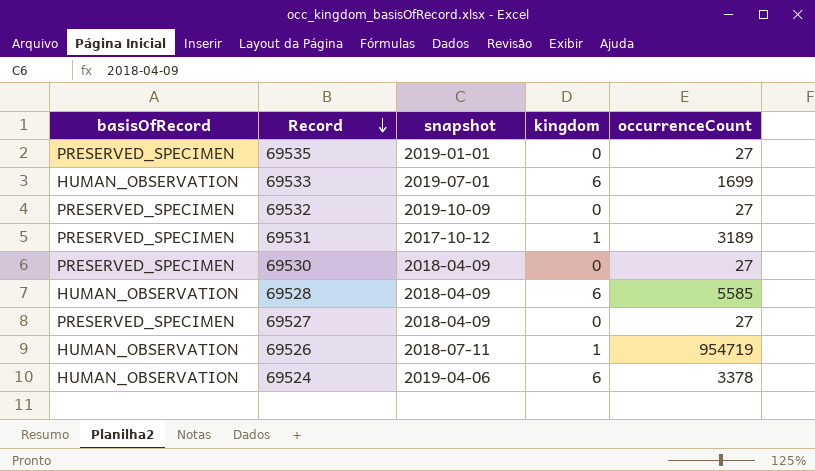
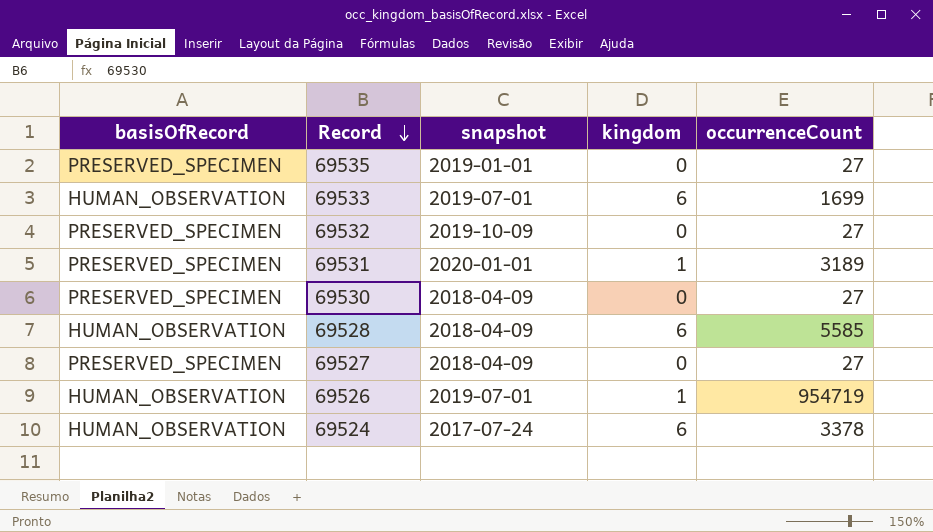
69531 | snapshot: 2017-10-12 -> 2020-01-01
69526 | snapshot: 2018-07-11 -> 2019-07-01
69524 | snapshot: 2019-04-06 -> 2017-07-24

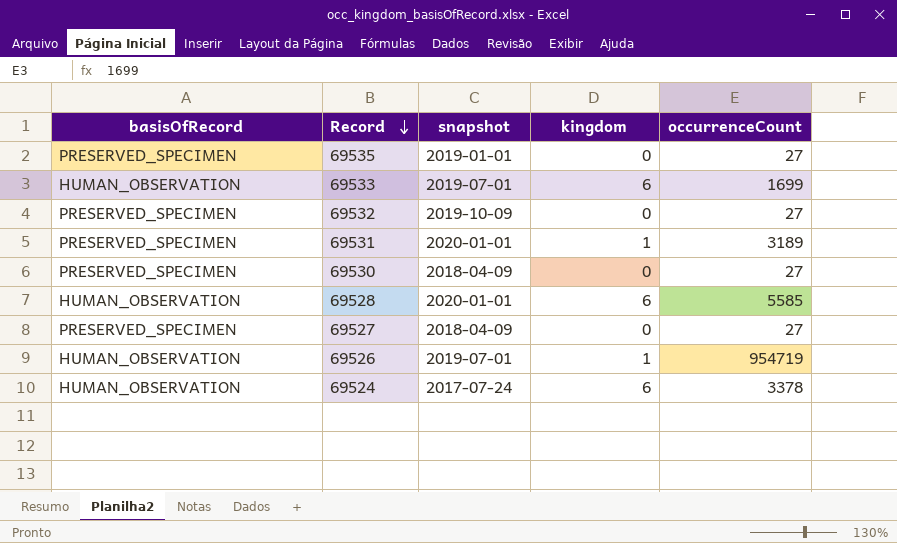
69528 | snapshot: 2018-04-09 -> 2020-01-01

